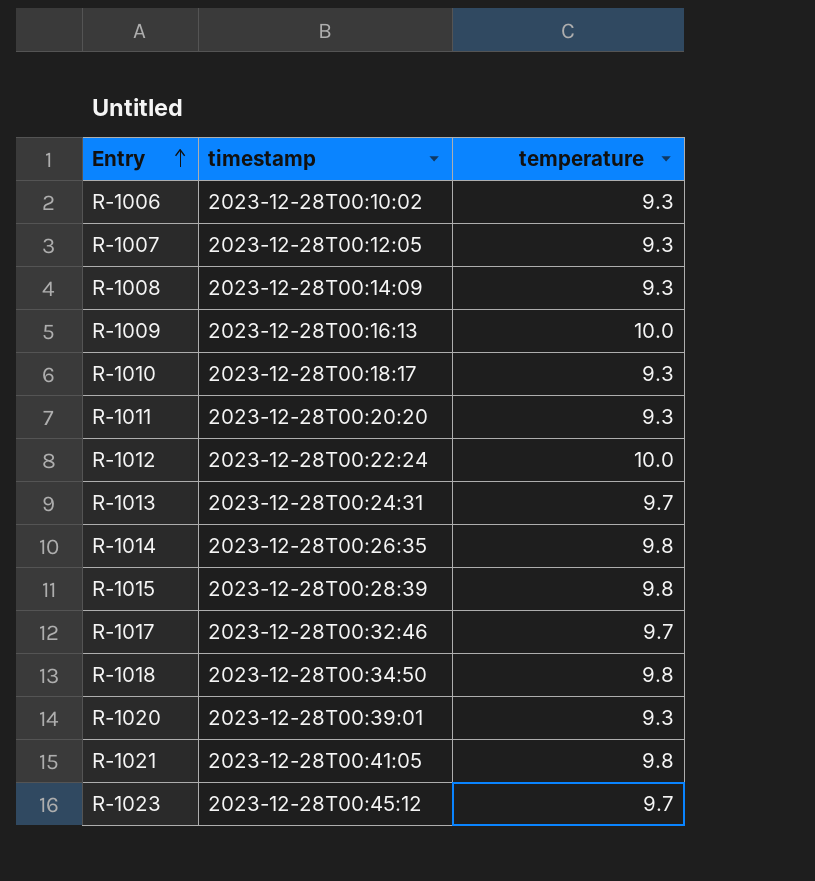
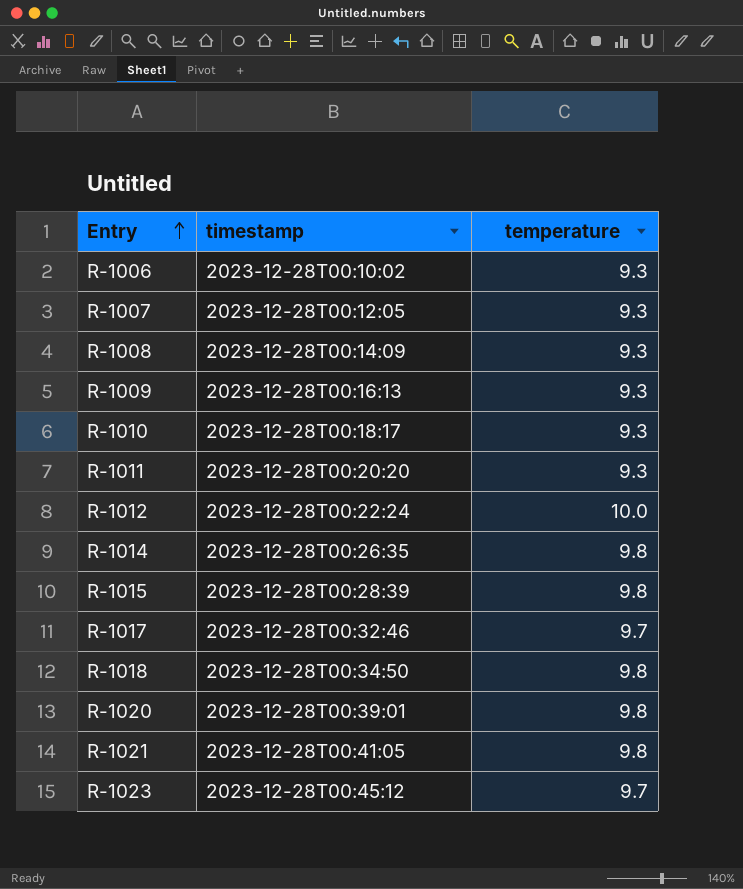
row R-1013: 2023-12-28T00:24:31 | 9.7 -> none
R-1009 | temperature: 10.0 -> 9.3
R-1020 | temperature: 9.3 -> 9.8

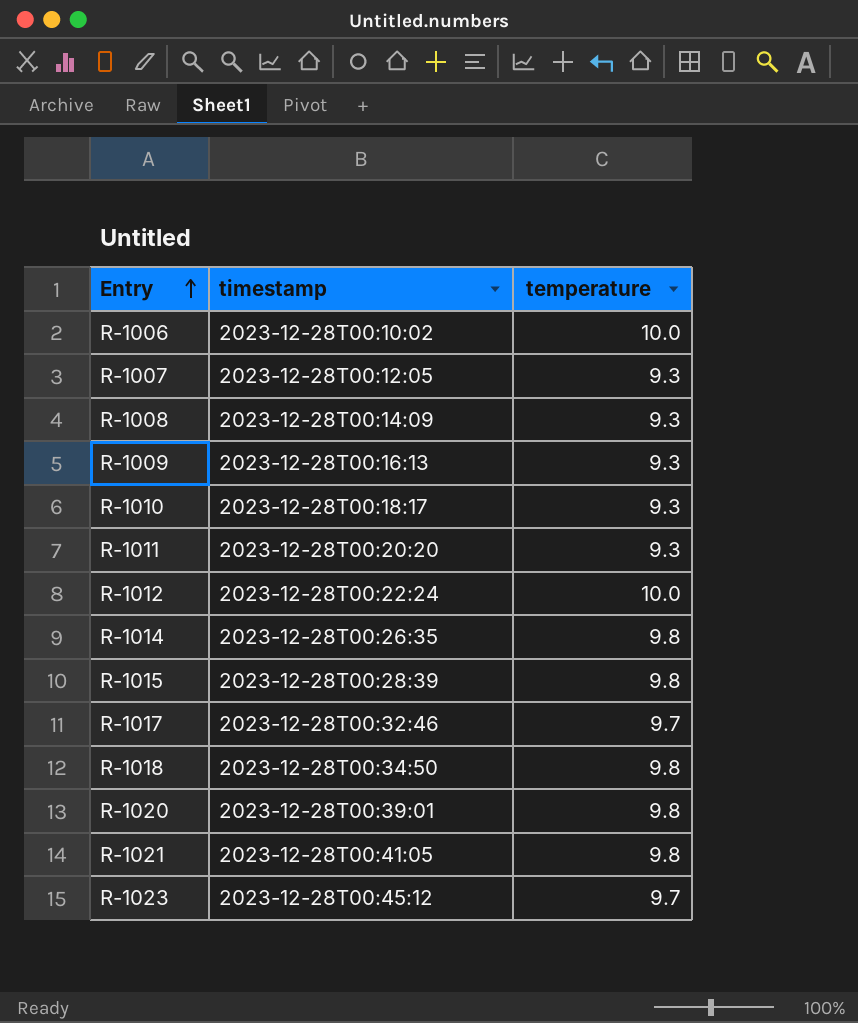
R-1006 | temperature: 9.3 -> 10.0

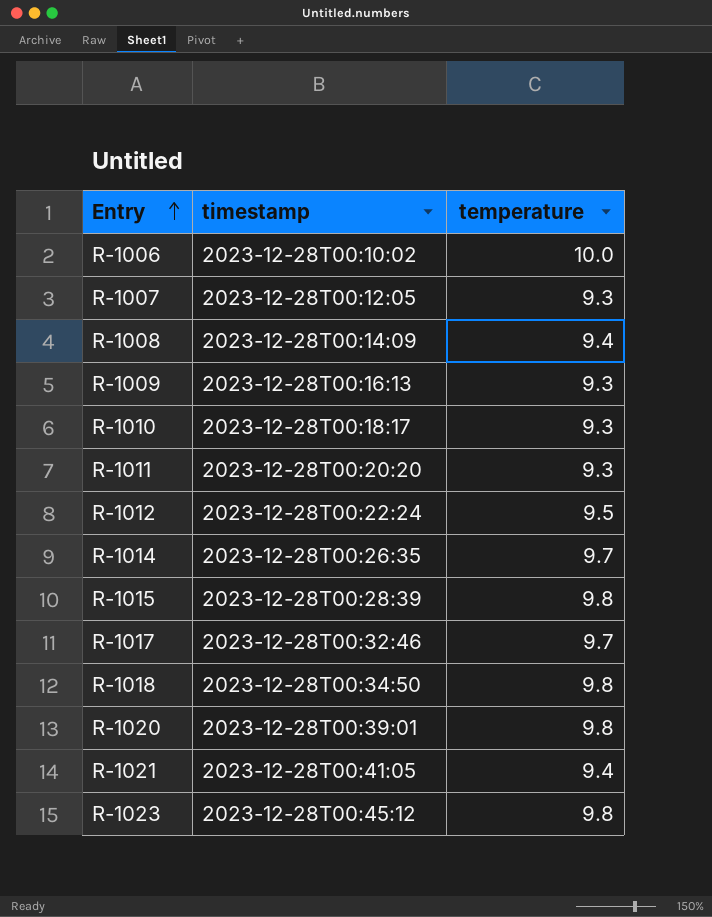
R-1008 | temperature: 9.3 -> 9.4
R-1012 | temperature: 10.0 -> 9.5
R-1014 | temperature: 9.8 -> 9.7
R-1021 | temperature: 9.8 -> 9.4
R-1023 | temperature: 9.7 -> 9.8

